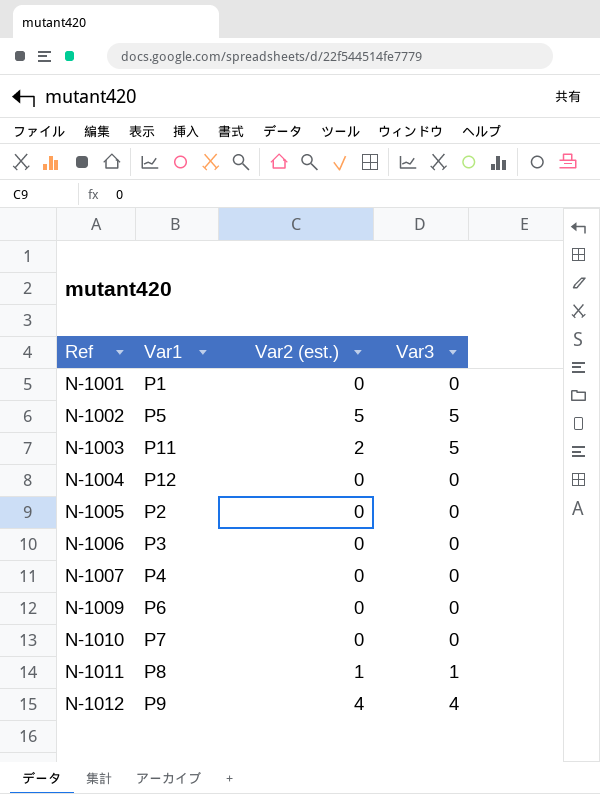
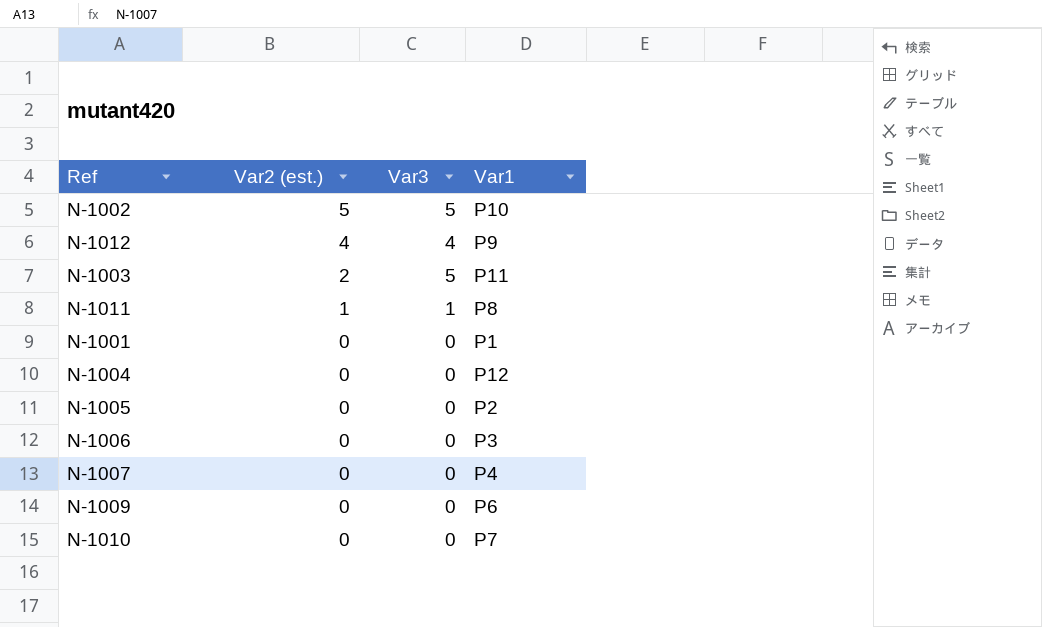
row order: Ref ascending -> Var2 (est.) descending
column Var1 | position: 2 -> 4
N-1002 | Var1: P5 -> P10

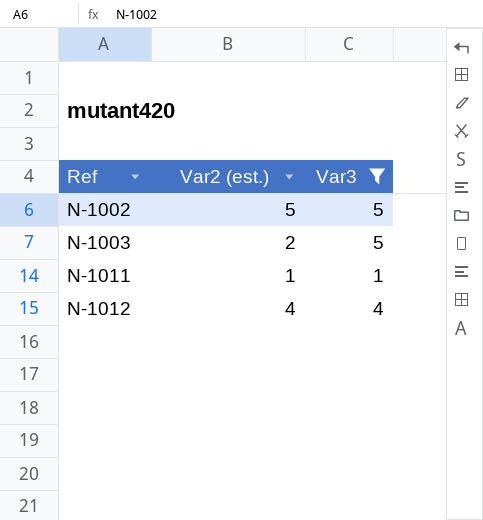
filter: none -> Var3 != 0
row order: Var2 (est.) descending -> Ref ascending
column Var1 | position: 4 -> none

